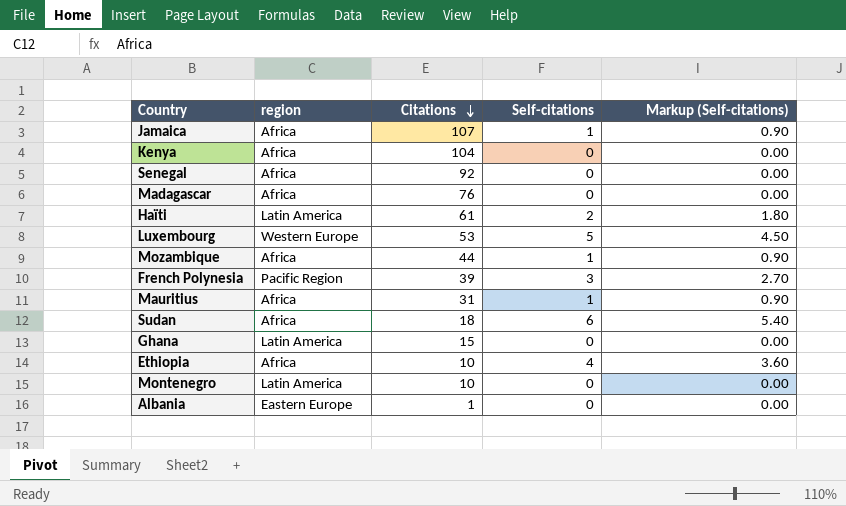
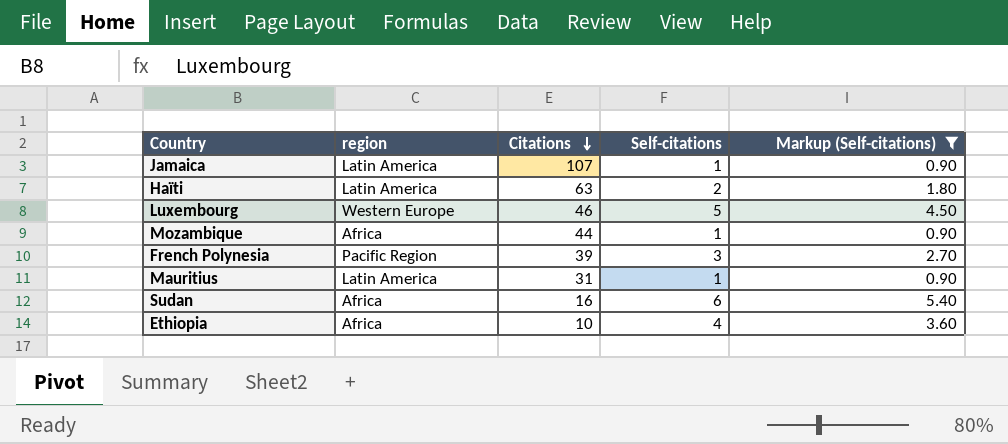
filter: none -> Markup (Self-citations) != 0.00
Jamaica | region: Africa -> Latin America
Haïti | Citations: 61 -> 63
Luxembourg | Citations: 53 -> 46
Mauritius | region: Africa -> Latin America
Sudan | Citations: 18 -> 16

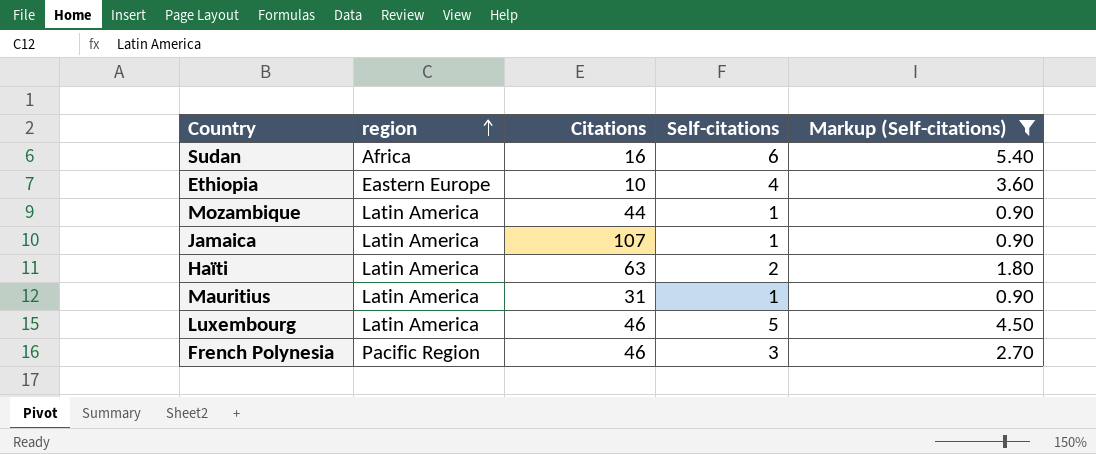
row order: Citations descending -> region ascending
Ethiopia | region: Africa -> Eastern Europe
Mozambique | region: Africa -> Latin America
Luxembourg | region: Western Europe -> Latin America
French Polynesia | Citations: 39 -> 46

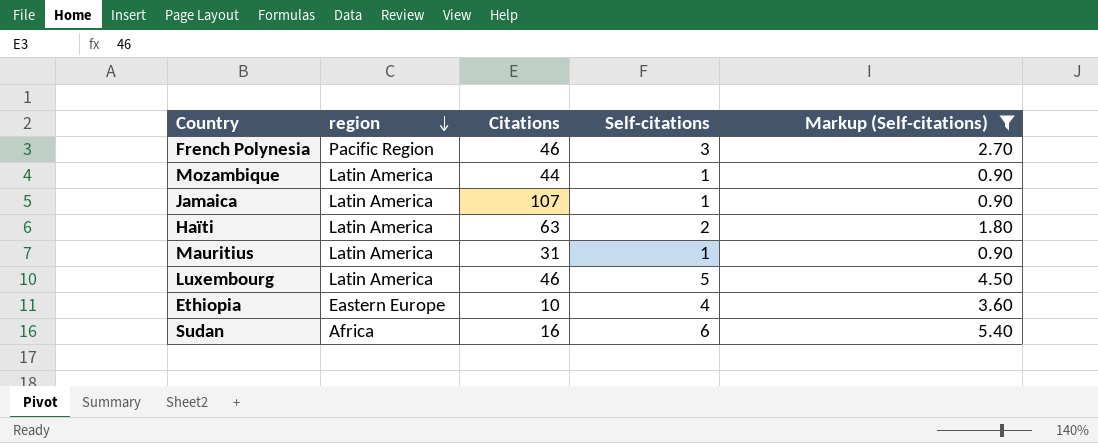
row order: region ascending -> region descending

